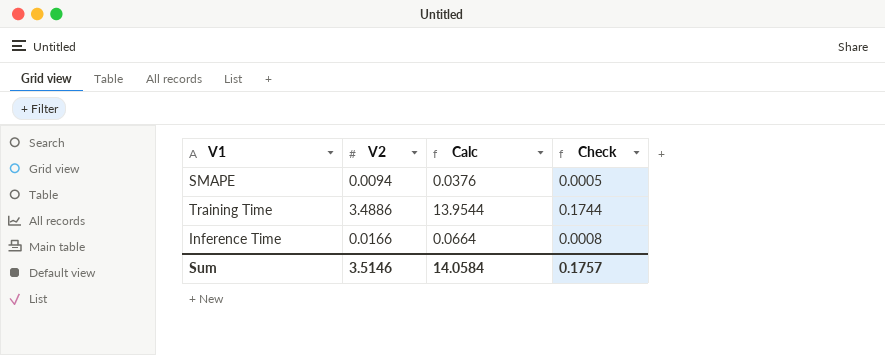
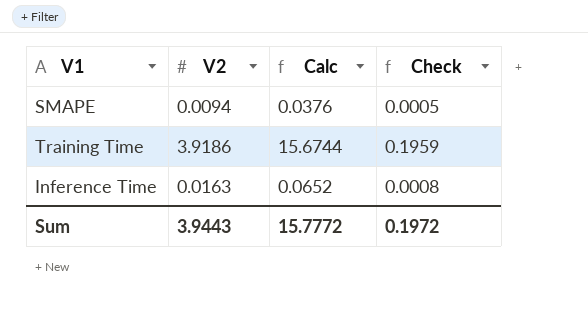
Training Time | V2: 3.4886 -> 3.9186
Training Time | Calc: 13.9544 -> 15.6744
Training Time | Check: 0.1744 -> 0.1959
Inference Time | V2: 0.0166 -> 0.0163
Inference Time | Calc: 0.0664 -> 0.0652
Sum | V2: 3.5146 -> 3.9443
Sum | Calc: 14.0584 -> 15.7772
Sum | Check: 0.1757 -> 0.1972

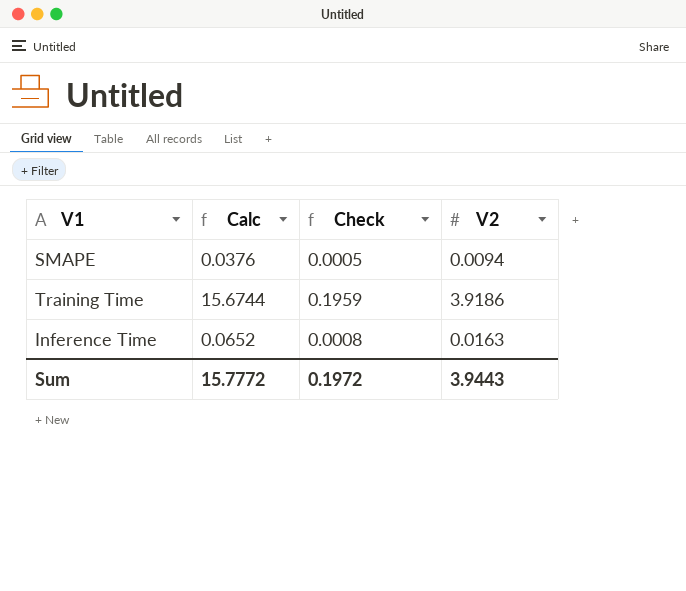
column V2 | position: 2 -> 4

